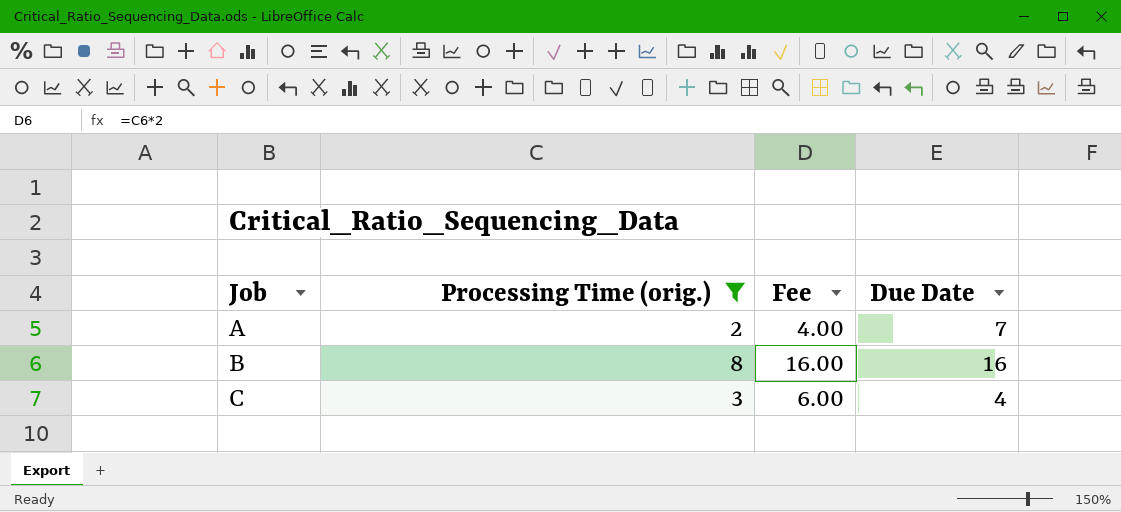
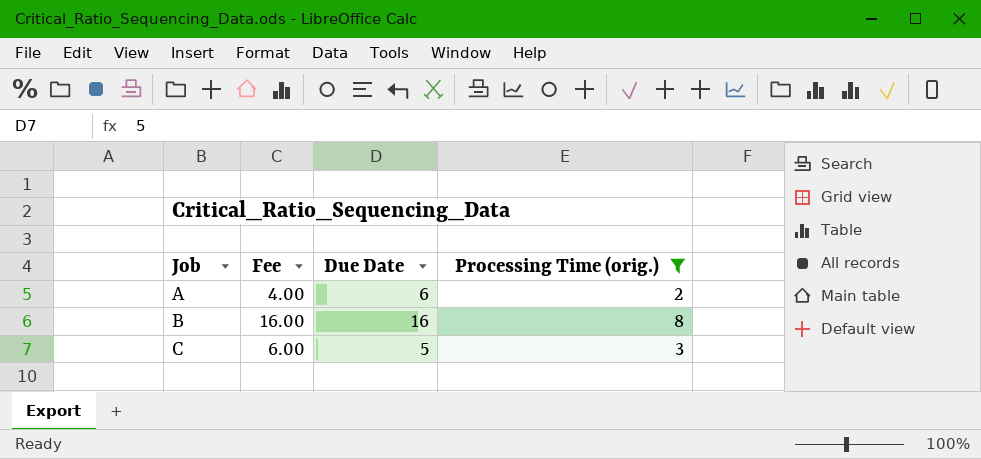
column Processing Time (orig.) | position: 2 -> 4
A | Due Date: 7 -> 6
C | Due Date: 4 -> 5

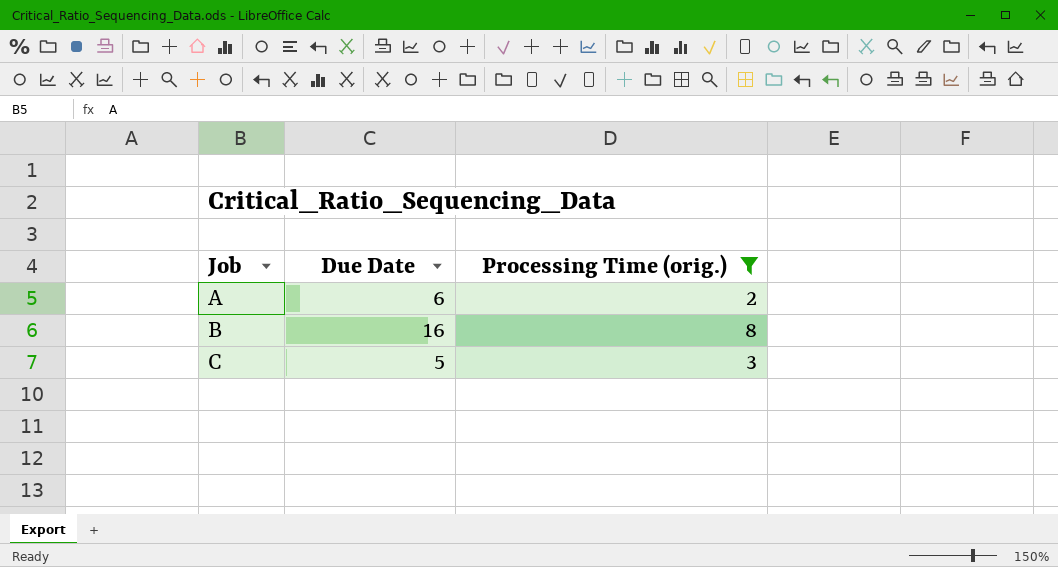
column Fee | formula: [Processing Time (orig.)] * 2 -> none

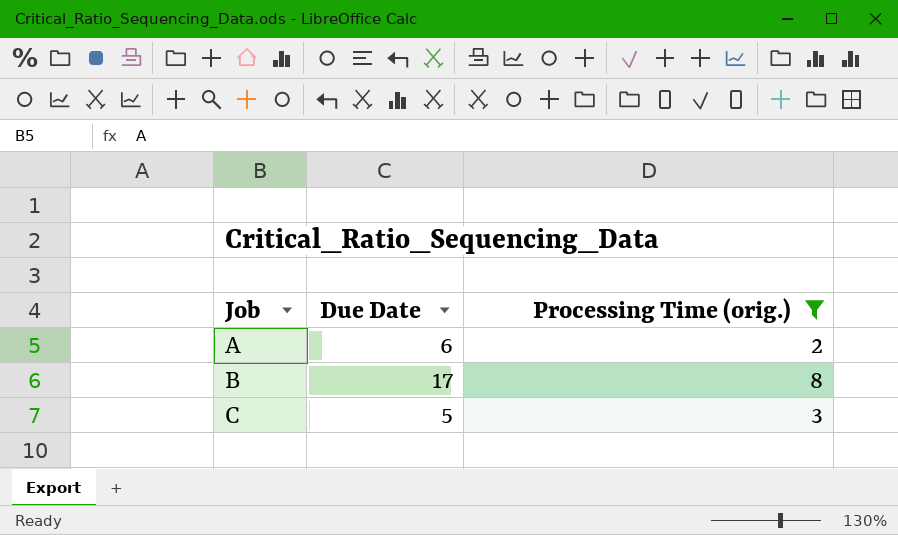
B | Due Date: 16 -> 17

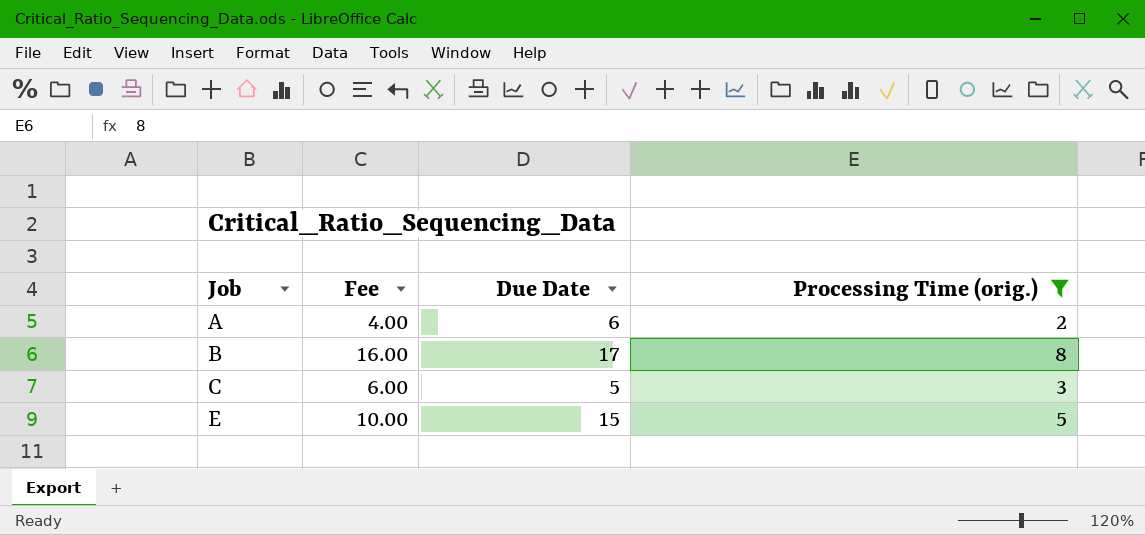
column Fee | formula: none -> [Processing Time (orig.)] * 2
row E: none -> 10.00 | 15 | 5

